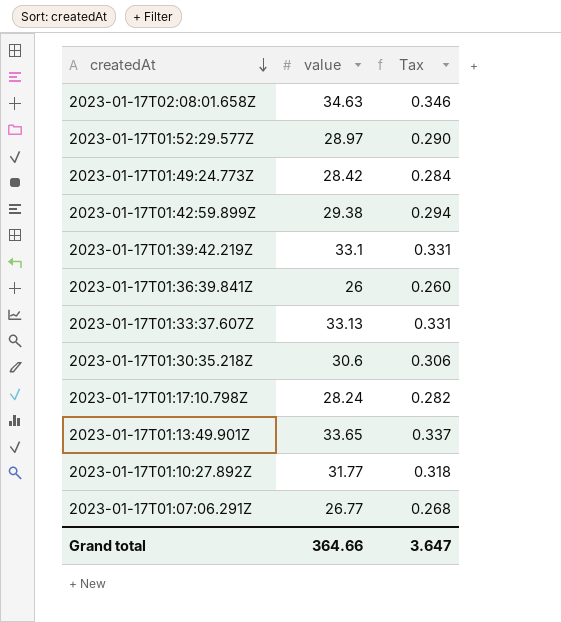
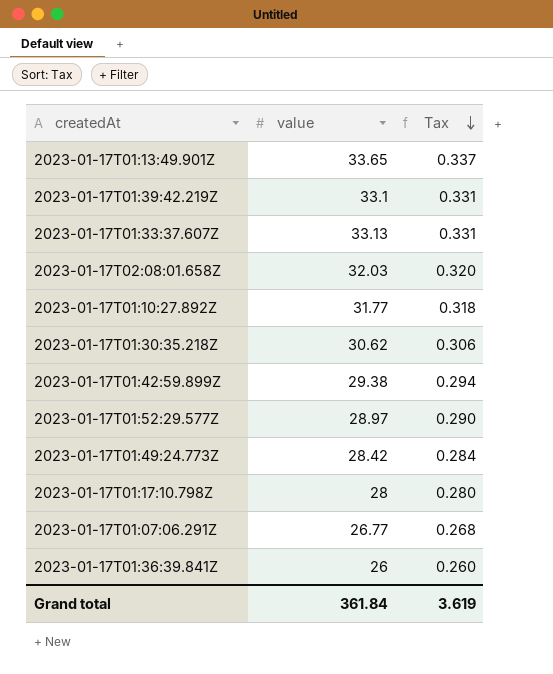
row order: createdAt descending -> Tax descending
2023-01-17T02:08:01.658Z | value: 34.63 -> 32.03
2023-01-17T02:08:01.658Z | Tax: 0.346 -> 0.320
2023-01-17T01:30:35.218Z | value: 30.6 -> 30.62
2023-01-17T01:17:10.798Z | value: 28.24 -> 28
2023-01-17T01:17:10.798Z | Tax: 0.282 -> 0.280
Grand total | value: 364.66 -> 361.84
Grand total | Tax: 3.647 -> 3.619

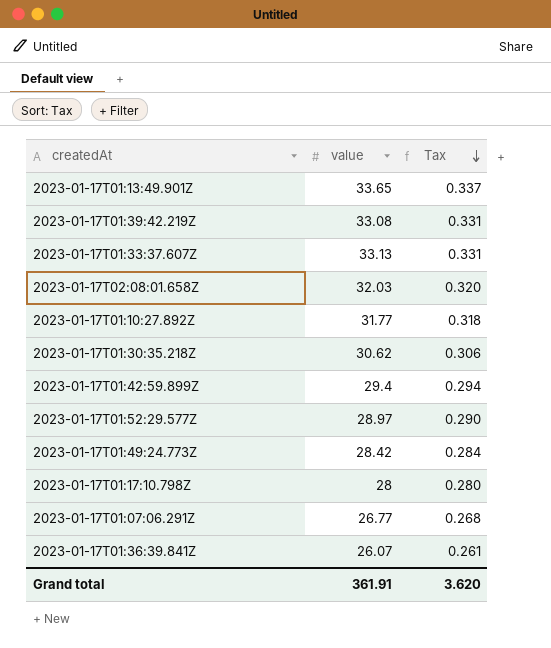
2023-01-17T01:39:42.219Z | value: 33.1 -> 33.08
2023-01-17T01:42:59.899Z | value: 29.38 -> 29.4
2023-01-17T01:36:39.841Z | value: 26 -> 26.07
2023-01-17T01:36:39.841Z | Tax: 0.260 -> 0.261
Grand total | value: 361.84 -> 361.91
Grand total | Tax: 3.619 -> 3.620

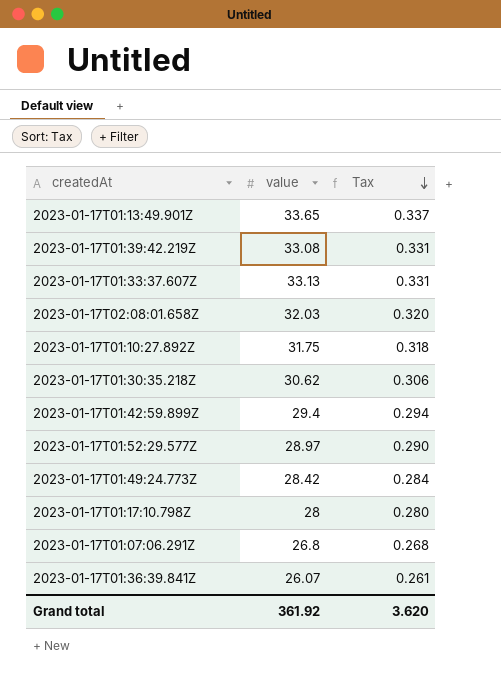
2023-01-17T01:10:27.892Z | value: 31.77 -> 31.75
2023-01-17T01:07:06.291Z | value: 26.77 -> 26.8
Grand total | value: 361.91 -> 361.92

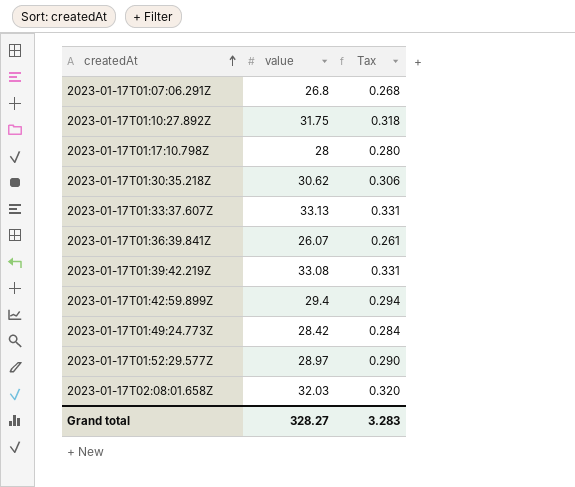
row order: Tax descending -> createdAt ascending
row 2023-01-17T01:13:49.901Z: 33.65 | 0.337 -> none
Grand total | value: 361.92 -> 328.27
Grand total | Tax: 3.620 -> 3.283

